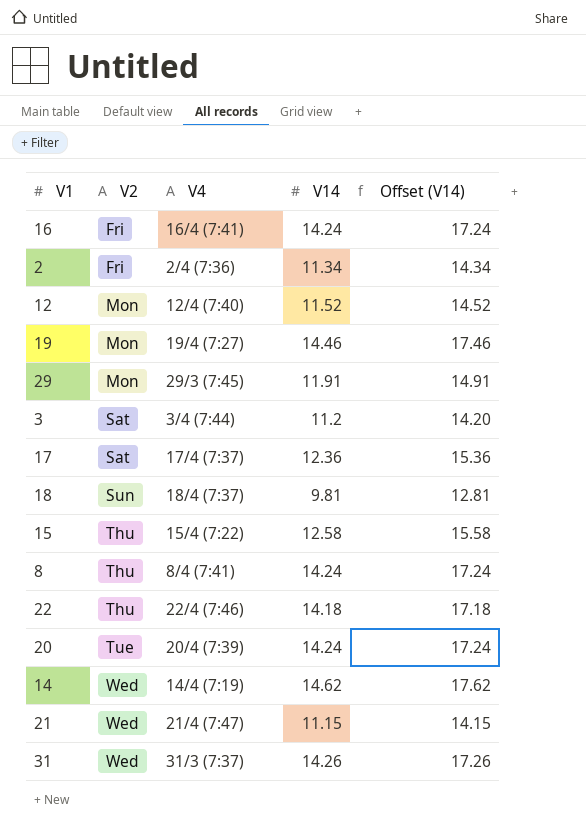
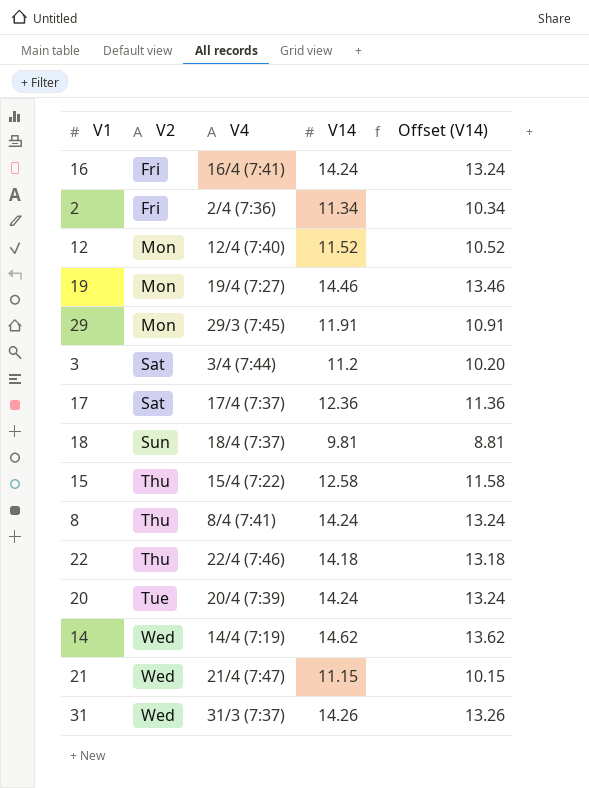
column Offset (V14) | formula: [V14] + 3 -> [V14] - 1

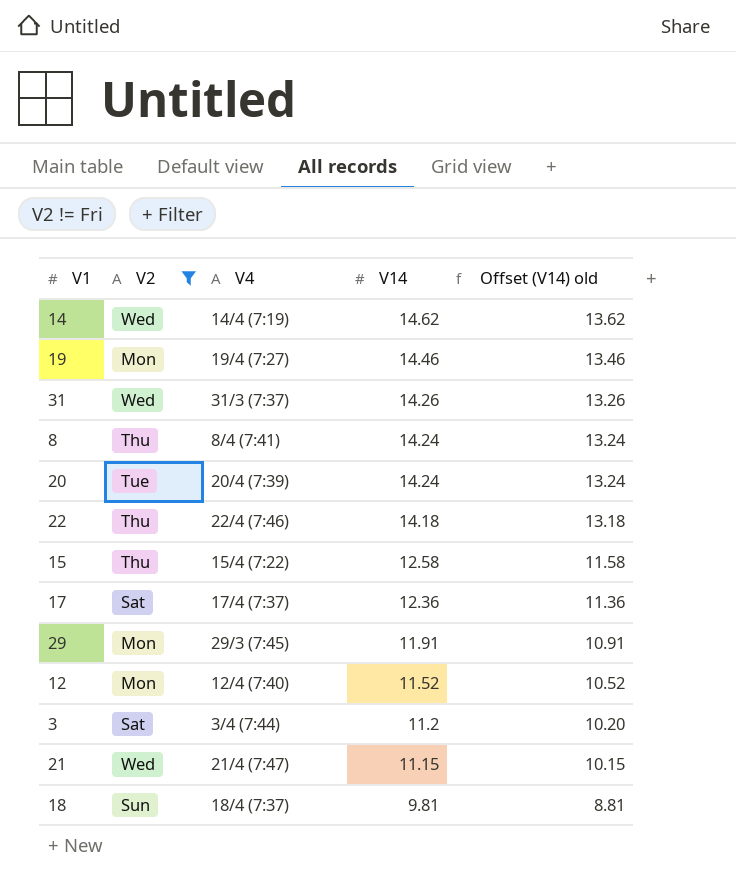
filter: none -> V2 != Fri
row order: V2 ascending -> V14 descending
column name: Offset (V14) -> Offset (V14) old

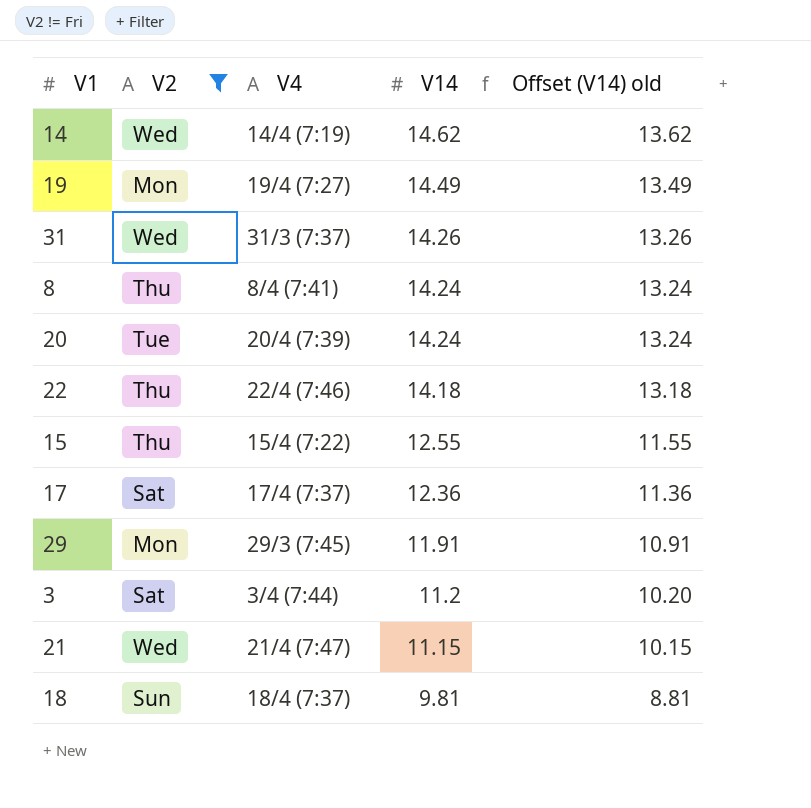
row 12: Mon | 12/4 (7:40) | 11.52 | 10.52 -> none
19 | V14: 14.46 -> 14.49
19 | Offset (V14) old: 13.46 -> 13.49
15 | V14: 12.58 -> 12.55
15 | Offset (V14) old: 11.58 -> 11.55

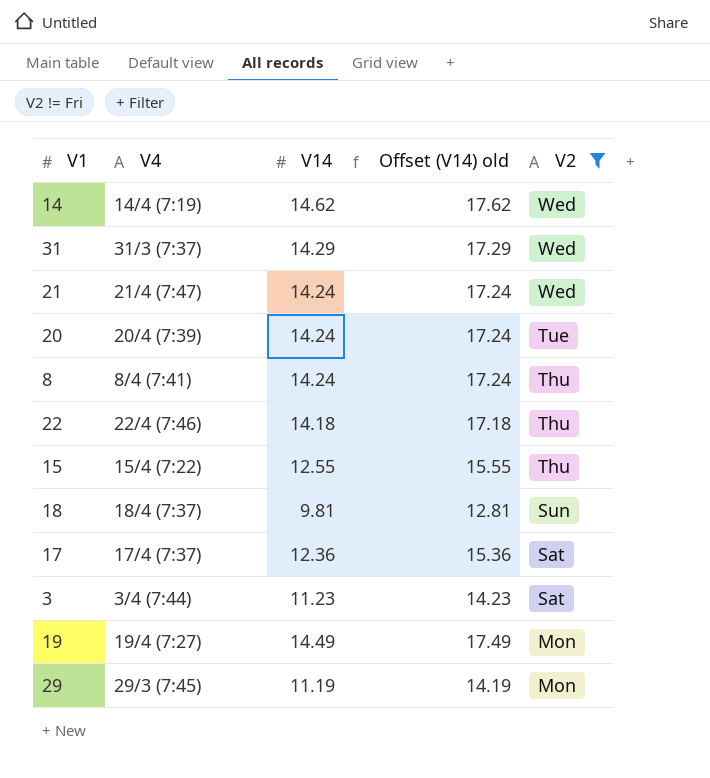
row order: V14 descending -> V2 descending
column Offset (V14) old | formula: [V14] - 1 -> [V14] + 3
column V2 | position: 2 -> 5
31 | V14: 14.26 -> 14.29
21 | V14: 11.15 -> 14.24
3 | V14: 11.2 -> 11.23
29 | V14: 11.91 -> 11.19

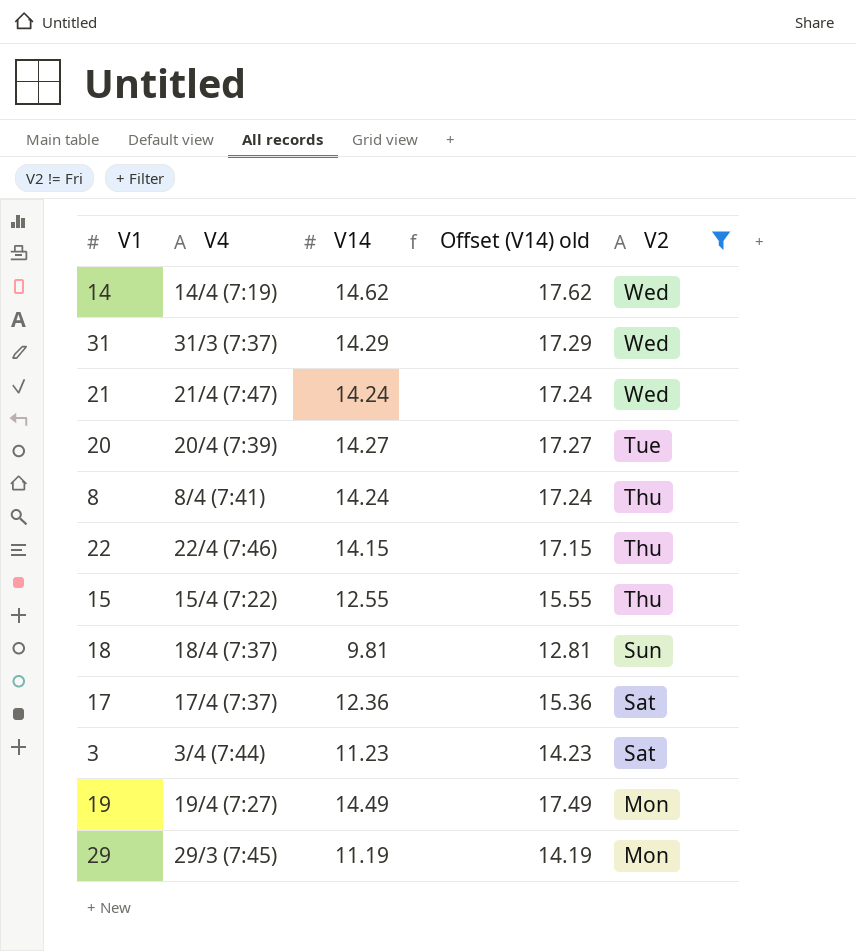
20 | V14: 14.24 -> 14.27
20 | Offset (V14) old: 17.24 -> 17.27
22 | V14: 14.18 -> 14.15
22 | Offset (V14) old: 17.18 -> 17.15

